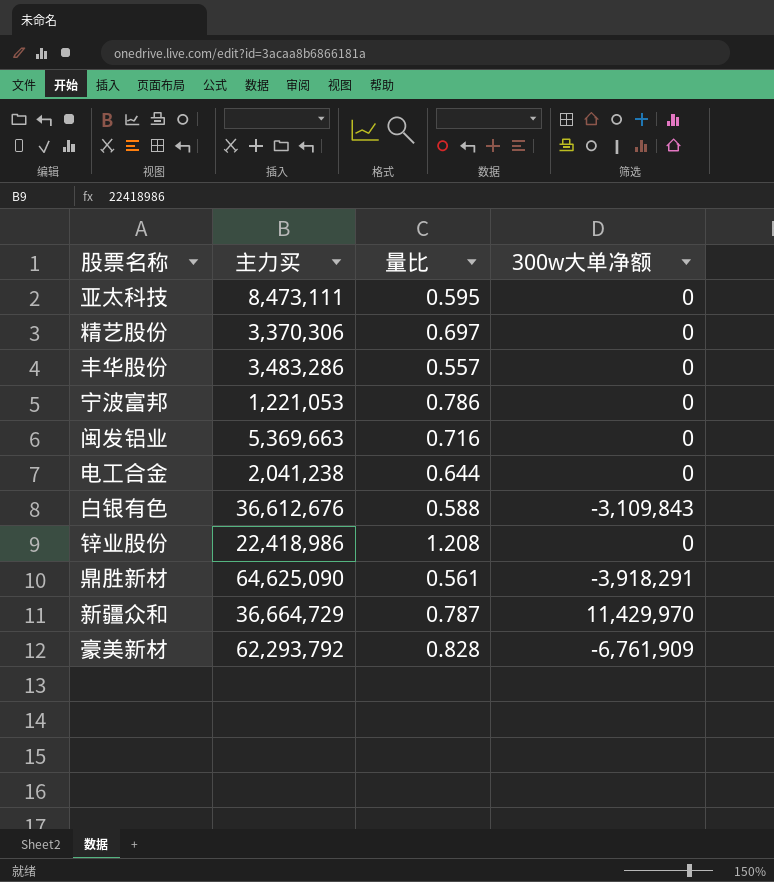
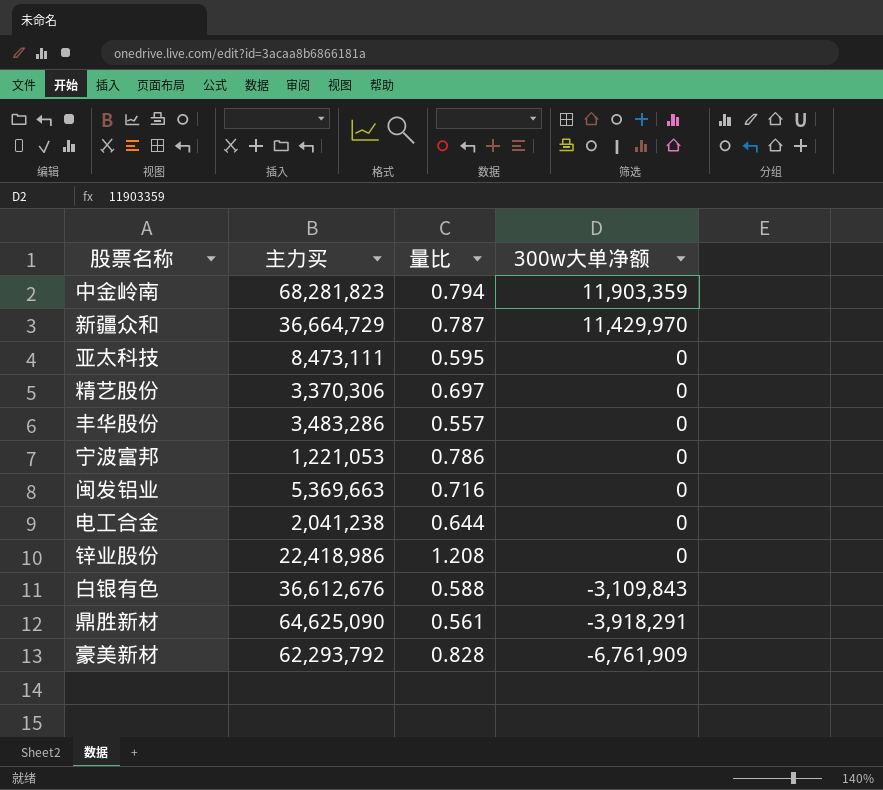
row order: none -> 300w大单净额 descending
row 中金岭南: none -> 68,281,823 | 0.794 | 11,903,359

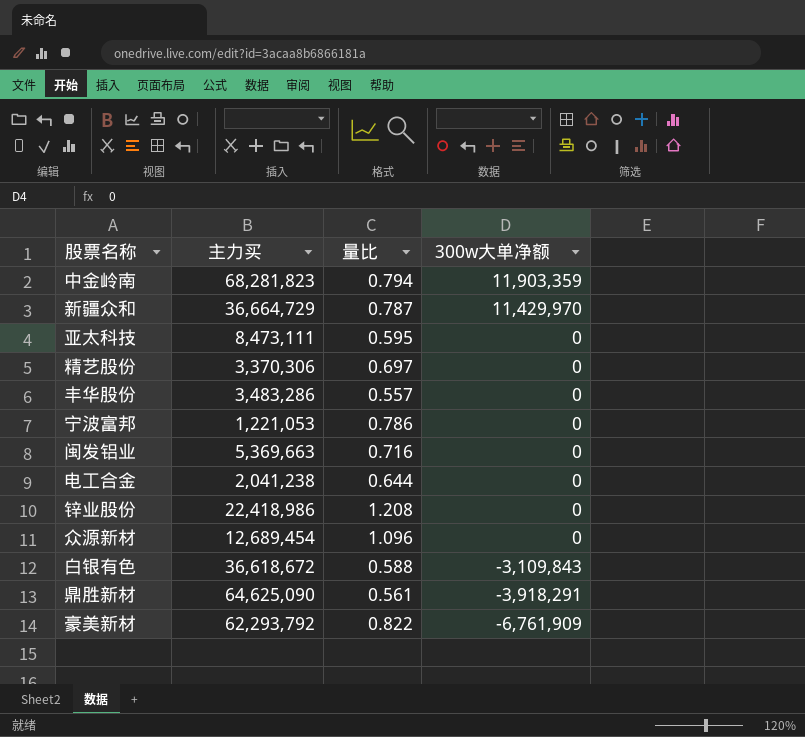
row 众源新材: none -> 12,689,454 | 1.096 | 0
白银有色 | 主力买: 36,612,676 -> 36,618,672
豪美新材 | 量比: 0.828 -> 0.822

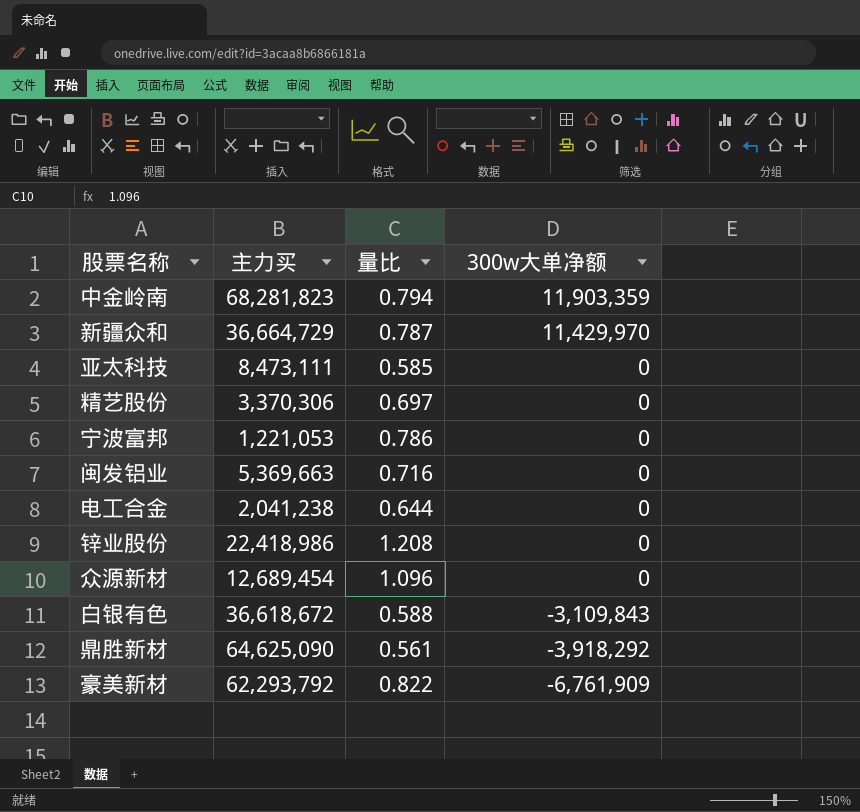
row 丰华股份: 3,483,286 | 0.557 | 0 -> none
亚太科技 | 量比: 0.595 -> 0.585
鼎胜新材 | 300w大单净额: -3,918,291 -> -3,918,292

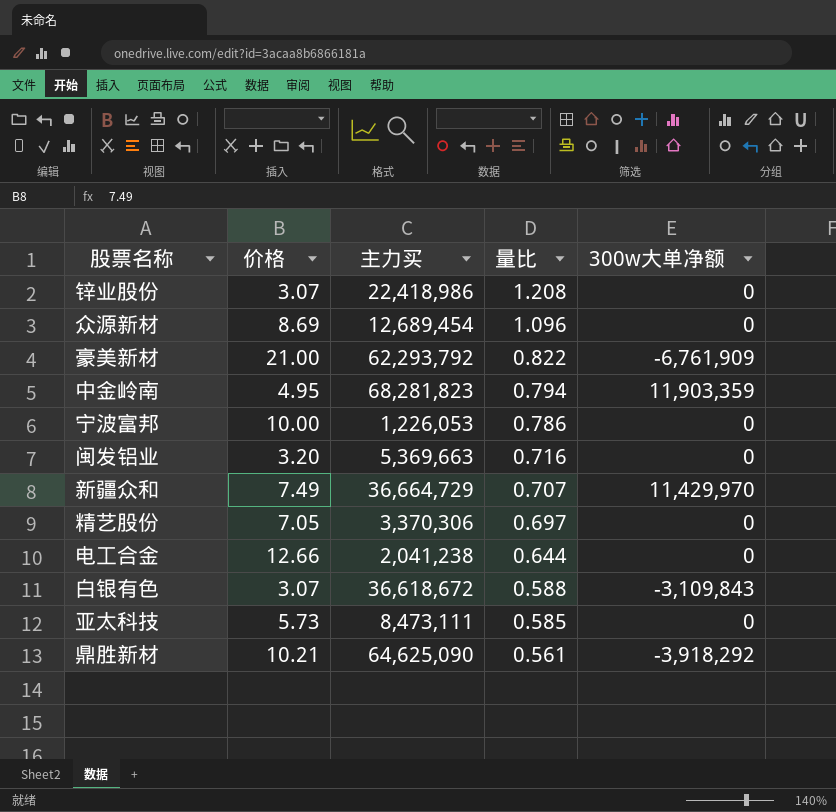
row order: 300w大单净额 descending -> 量比 descending
column 价格 | position: none -> 2
宁波富邦 | 主力买: 1,221,053 -> 1,226,053
新疆众和 | 量比: 0.787 -> 0.707

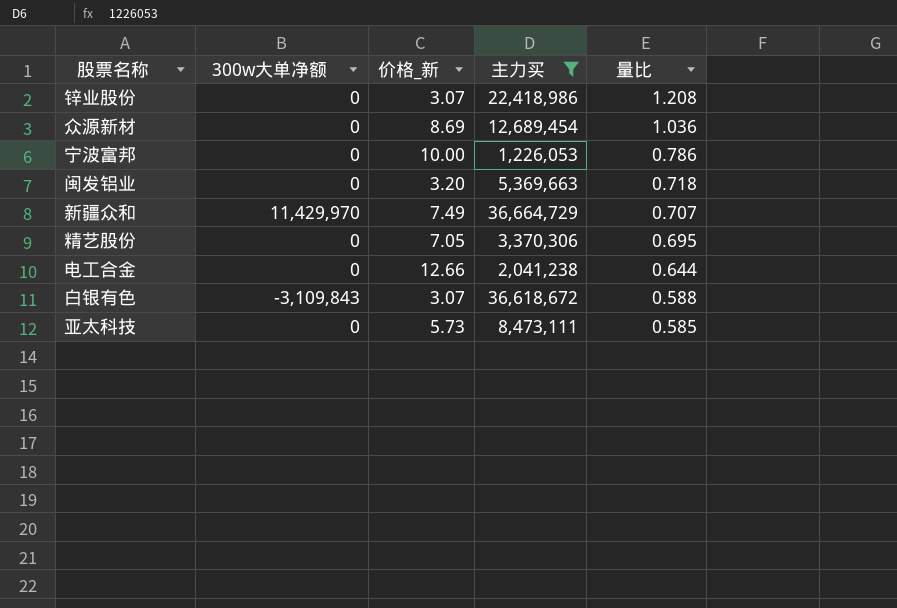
filter: none -> 主力买 <= 36,664,729
column 300w大单净额 | position: 5 -> 2
column name: 价格 -> 价格_新
众源新材 | 量比: 1.096 -> 1.036
闽发铝业 | 量比: 0.716 -> 0.718
精艺股份 | 量比: 0.697 -> 0.695

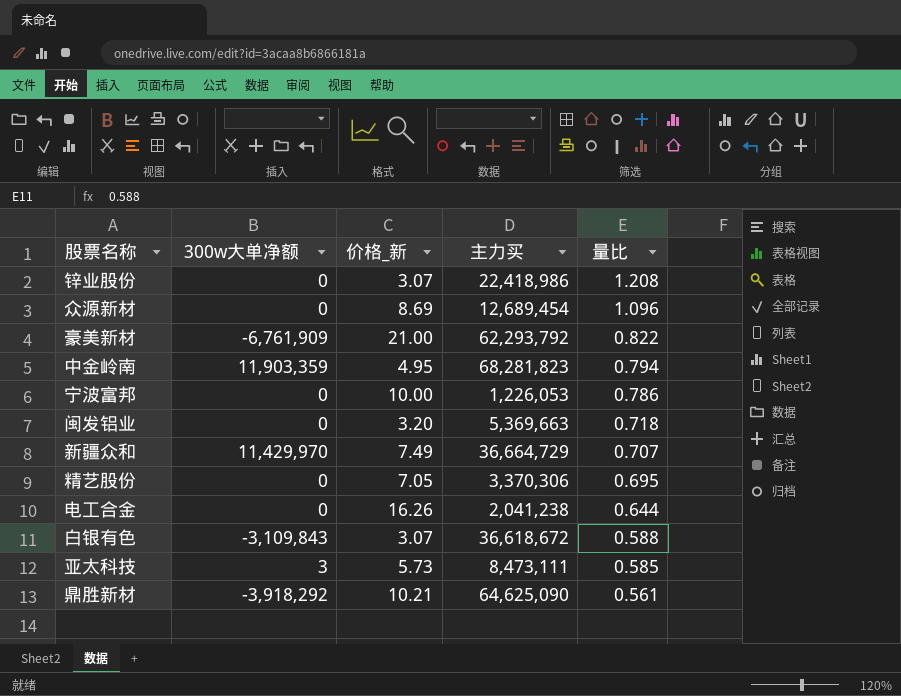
filter: 主力买 <= 36,664,729 -> none
众源新材 | 量比: 1.036 -> 1.096
电工合金 | 价格_新: 12.66 -> 16.26
亚太科技 | 300w大单净额: 0 -> 3

